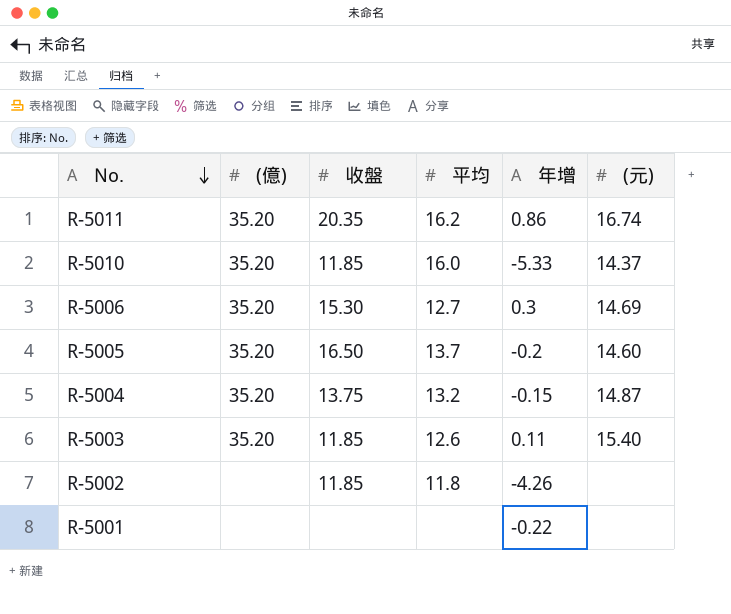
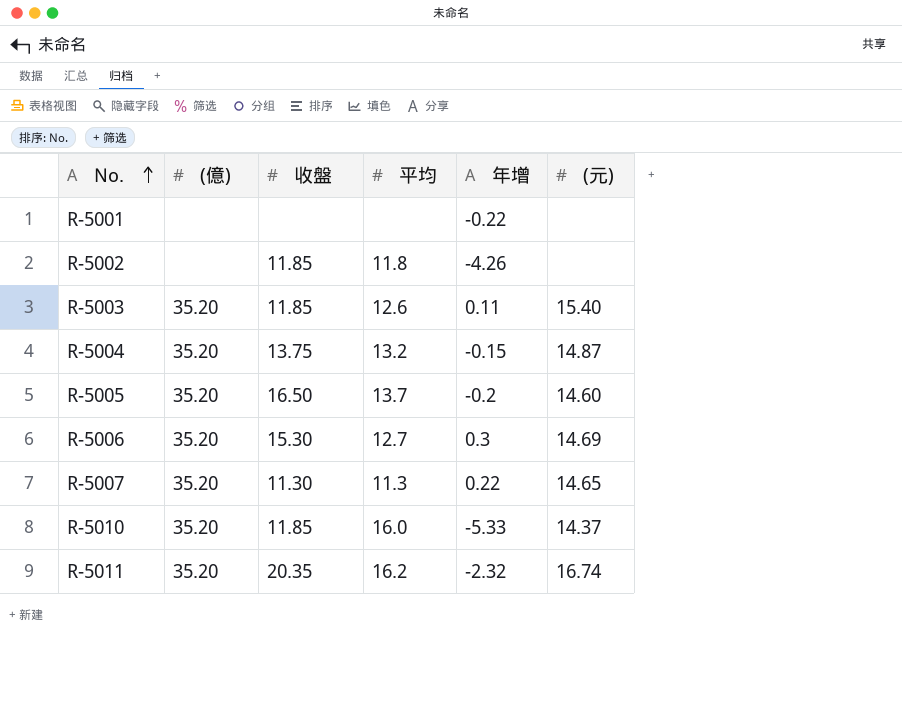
row order: No. descending -> No. ascending
row R-5007: none -> 35.20 | 11.30 | 11.3 | 0.22 | 14.65
R-5011 | 年增: 0.86 -> -2.32

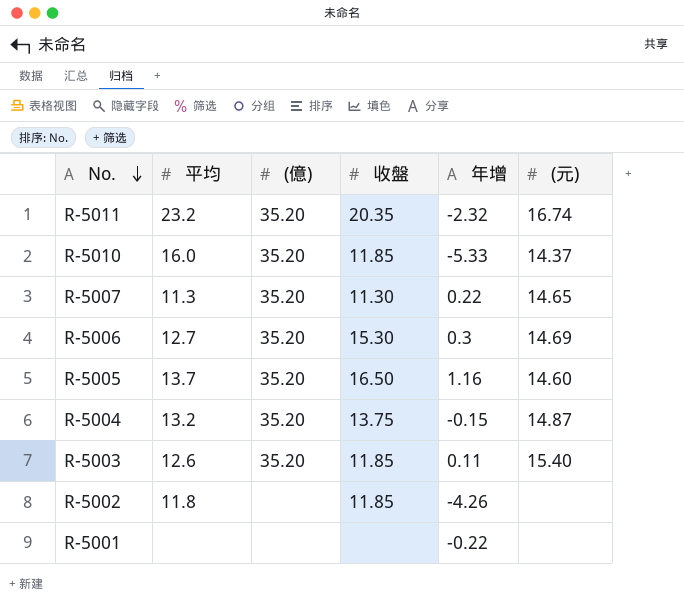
row order: No. ascending -> No. descending
column 平均 | position: 4 -> 2
R-5011 | 平均: 16.2 -> 23.2
R-5005 | 年增: -0.2 -> 1.16

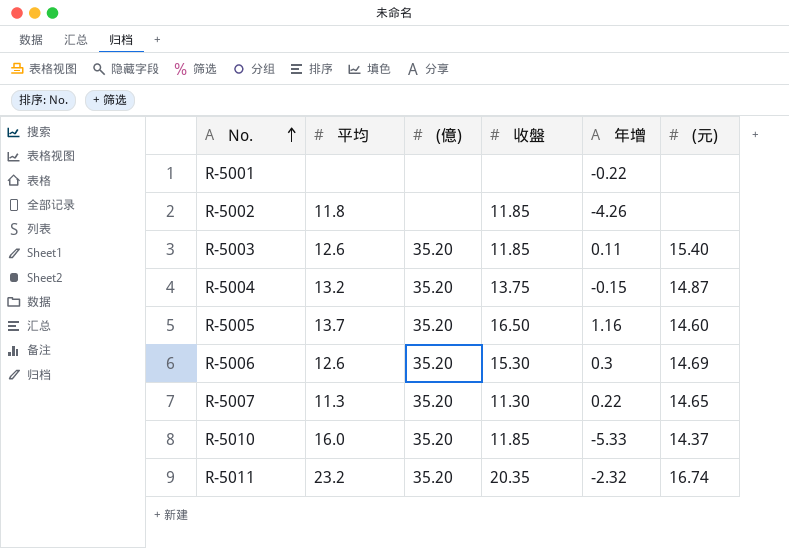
row order: No. descending -> No. ascending
R-5006 | 平均: 12.7 -> 12.6

